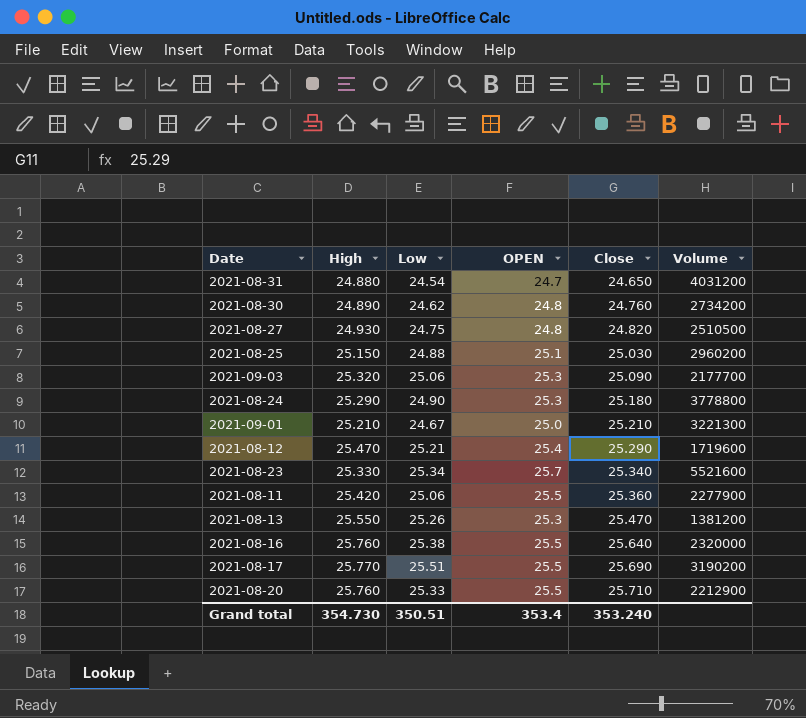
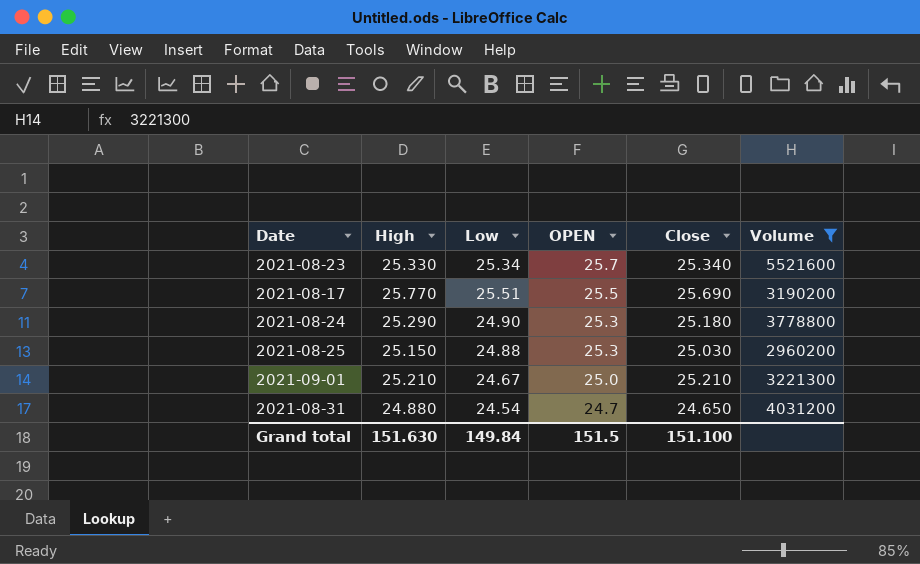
filter: none -> Volume >= 2960200
row order: Close ascending -> OPEN descending
2021-08-25 | OPEN: 25.1 -> 25.3
Grand total | High: 354.730 -> 151.630
Grand total | Low: 350.51 -> 149.84
Grand total | OPEN: 353.4 -> 151.5
Grand total | Close: 353.240 -> 151.100

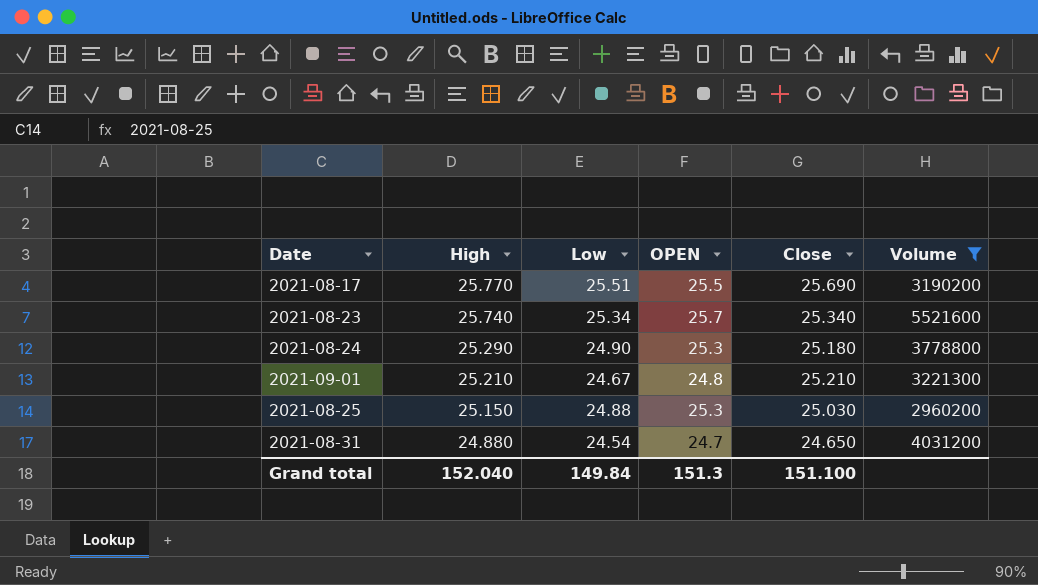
row order: OPEN descending -> High descending
2021-08-23 | High: 25.330 -> 25.740
2021-09-01 | OPEN: 25.0 -> 24.8
Grand total | High: 151.630 -> 152.040
Grand total | OPEN: 151.5 -> 151.3

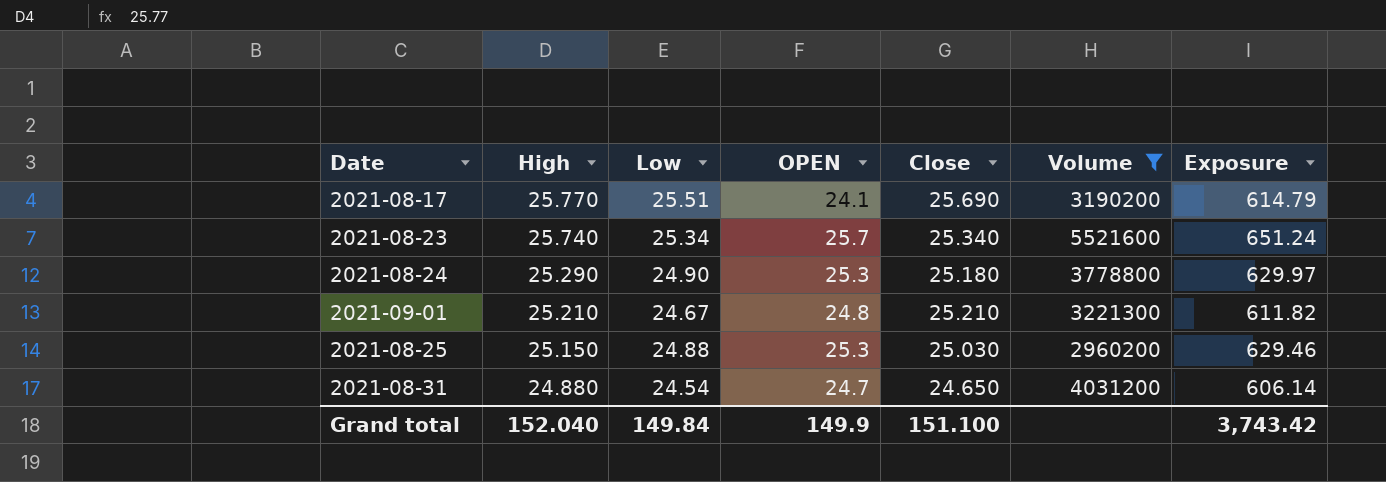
column Exposure | formula: none -> [Low] * [OPEN]
2021-08-17 | OPEN: 25.5 -> 24.1
Grand total | OPEN: 151.3 -> 149.9

